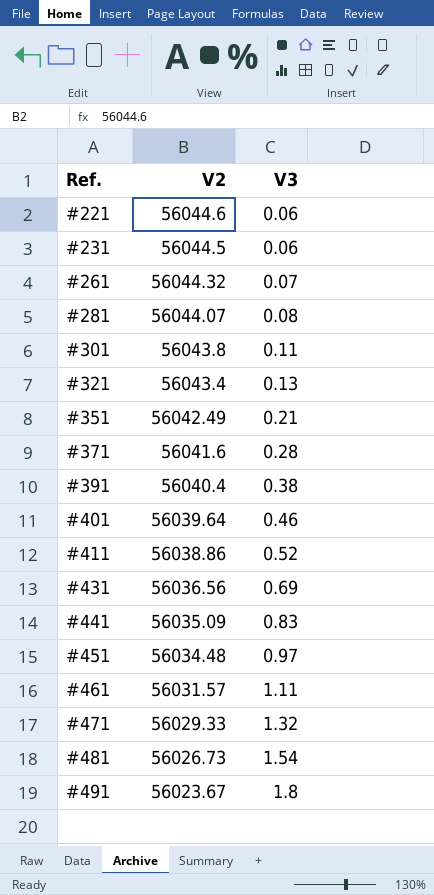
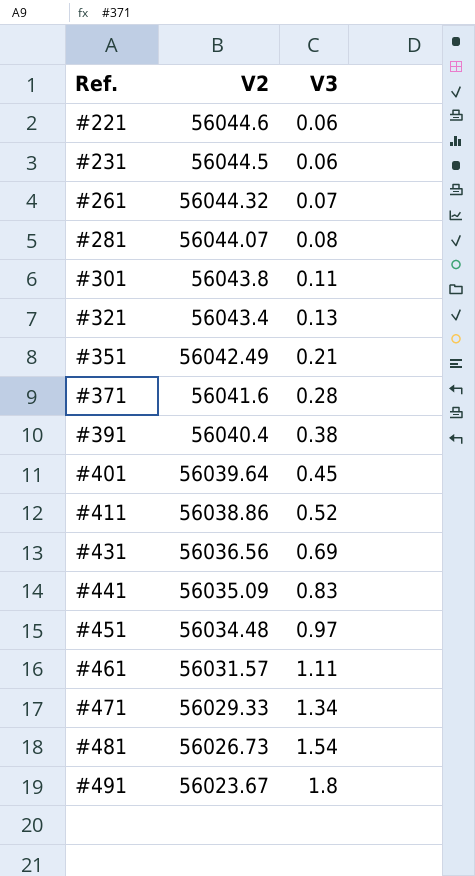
#401 | V3: 0.46 -> 0.45
#471 | V3: 1.32 -> 1.34

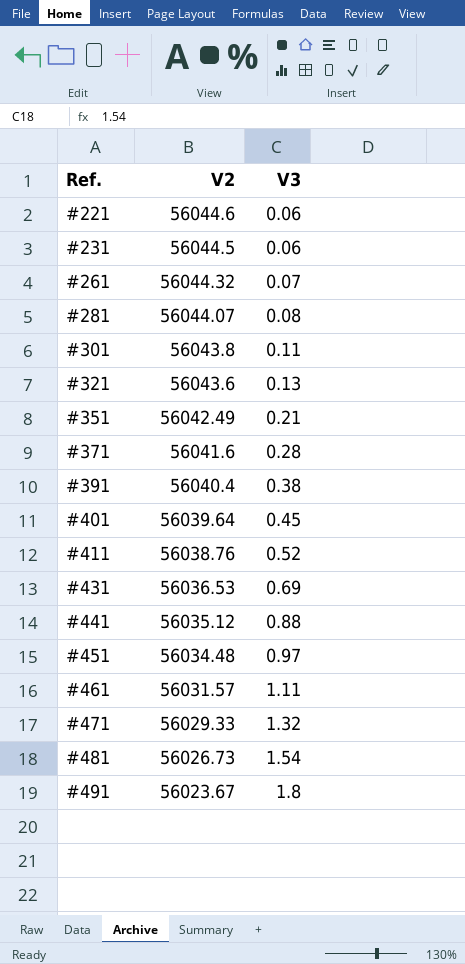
#321 | V2: 56043.4 -> 56043.6
#411 | V2: 56038.86 -> 56038.76
#431 | V2: 56036.56 -> 56036.53
#441 | V2: 56035.09 -> 56035.12
#441 | V3: 0.83 -> 0.88
#471 | V3: 1.34 -> 1.32

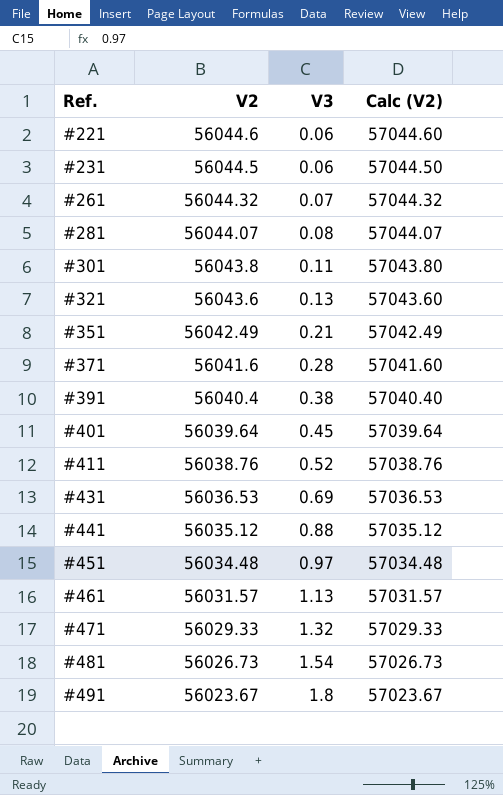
column Calc (V2) | formula: none -> [V2] + 1000
#461 | V3: 1.11 -> 1.13

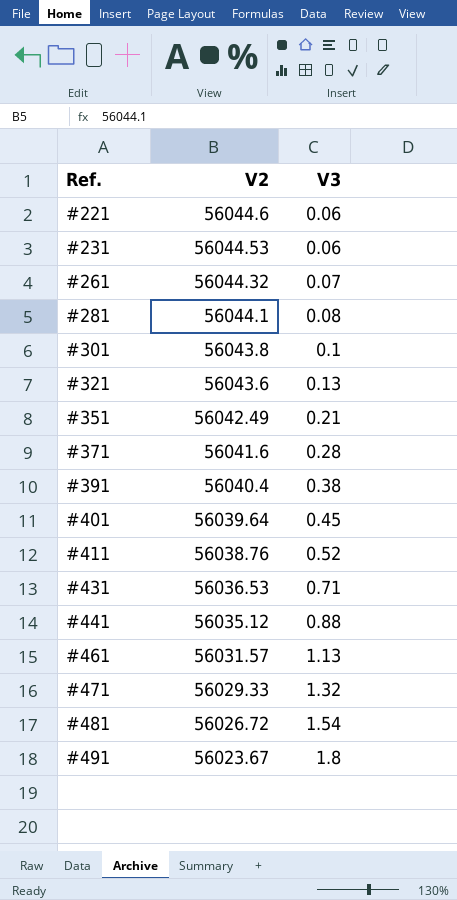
column Calc (V2) | formula: [V2] + 1000 -> none
row #451: 56034.48 | 0.97 | 57034.48 -> none
#231 | V2: 56044.5 -> 56044.53
#281 | V2: 56044.07 -> 56044.1
#301 | V3: 0.11 -> 0.1
#431 | V3: 0.69 -> 0.71
#481 | V2: 56026.73 -> 56026.72

